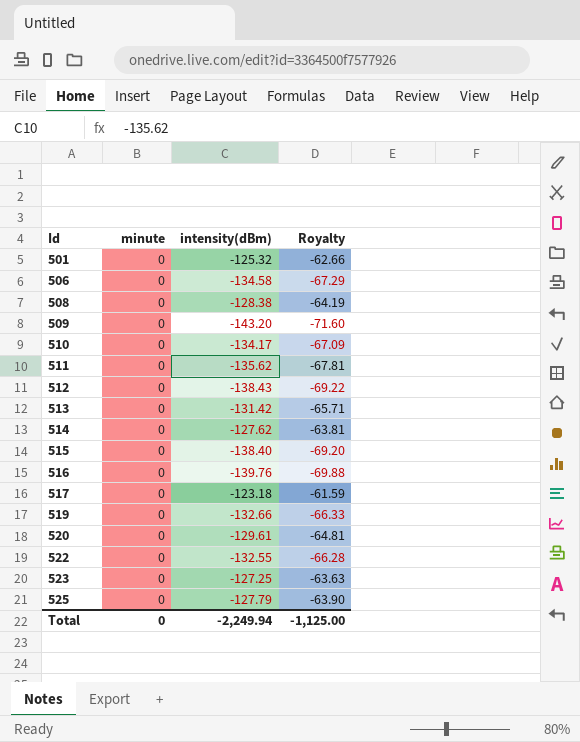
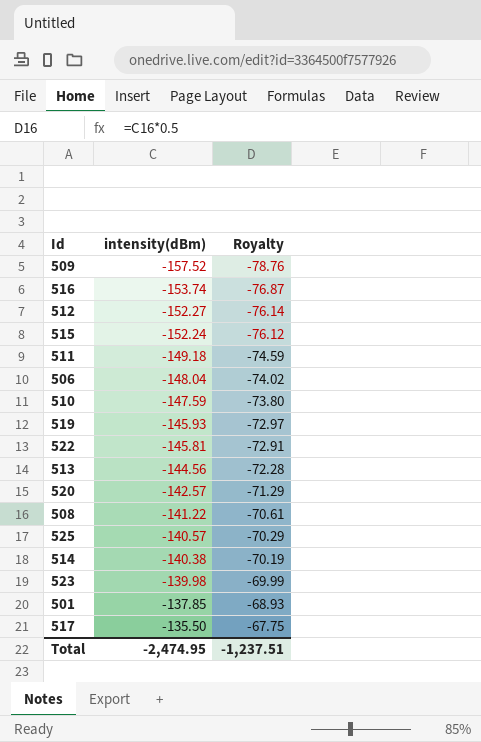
row order: Id ascending -> intensity(dBm) ascending
column minute | position: 2 -> none
509 | intensity(dBm): -143.20 -> -157.52
509 | Royalty: -71.60 -> -78.76
516 | intensity(dBm): -139.76 -> -153.74
516 | Royalty: -69.88 -> -76.87
512 | intensity(dBm): -138.43 -> -152.27
512 | Royalty: -69.22 -> -76.14
515 | intensity(dBm): -138.40 -> -152.24
515 | Royalty: -69.20 -> -76.12
511 | intensity(dBm): -135.62 -> -149.18
511 | Royalty: -67.81 -> -74.59
506 | intensity(dBm): -134.58 -> -148.04
506 | Royalty: -67.29 -> -74.02
510 | intensity(dBm): -134.17 -> -147.59
510 | Royalty: -67.09 -> -73.80
519 | intensity(dBm): -132.66 -> -145.93
519 | Royalty: -66.33 -> -72.97
522 | intensity(dBm): -132.55 -> -145.81
522 | Royalty: -66.28 -> -72.91
513 | intensity(dBm): -131.42 -> -144.56
513 | Royalty: -65.71 -> -72.28
520 | intensity(dBm): -129.61 -> -142.57
520 | Royalty: -64.81 -> -71.29
508 | intensity(dBm): -128.38 -> -141.22
508 | Royalty: -64.19 -> -70.61
525 | intensity(dBm): -127.79 -> -140.57
525 | Royalty: -63.90 -> -70.29
514 | intensity(dBm): -127.62 -> -140.38
514 | Royalty: -63.81 -> -70.19
523 | intensity(dBm): -127.25 -> -139.98
523 | Royalty: -63.63 -> -69.99
501 | intensity(dBm): -125.32 -> -137.85
501 | Royalty: -62.66 -> -68.93
517 | intensity(dBm): -123.18 -> -135.50
517 | Royalty: -61.59 -> -67.75
Total | intensity(dBm): -2,249.94 -> -2,474.95
Total | Royalty: -1,125.00 -> -1,237.51

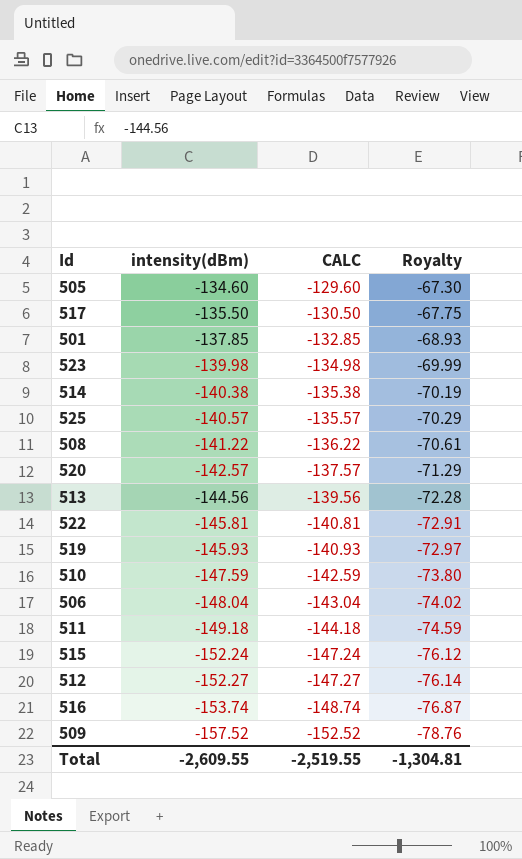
row order: intensity(dBm) ascending -> intensity(dBm) descending
column CALC | formula: none -> [intensity(dBm)] + 5
row 505: none -> -134.60 | -129.60 | -67.30
Total | intensity(dBm): -2,474.95 -> -2,609.55
Total | Royalty: -1,237.51 -> -1,304.81

